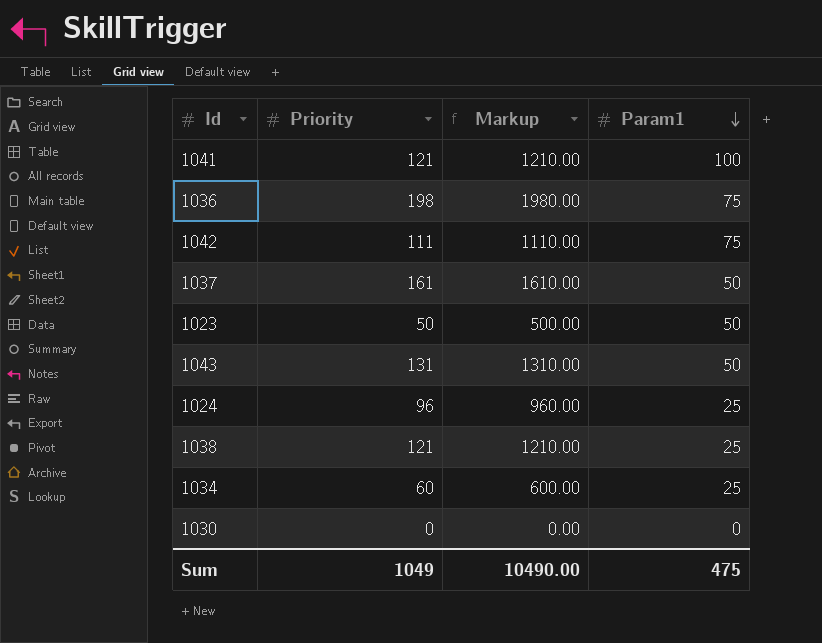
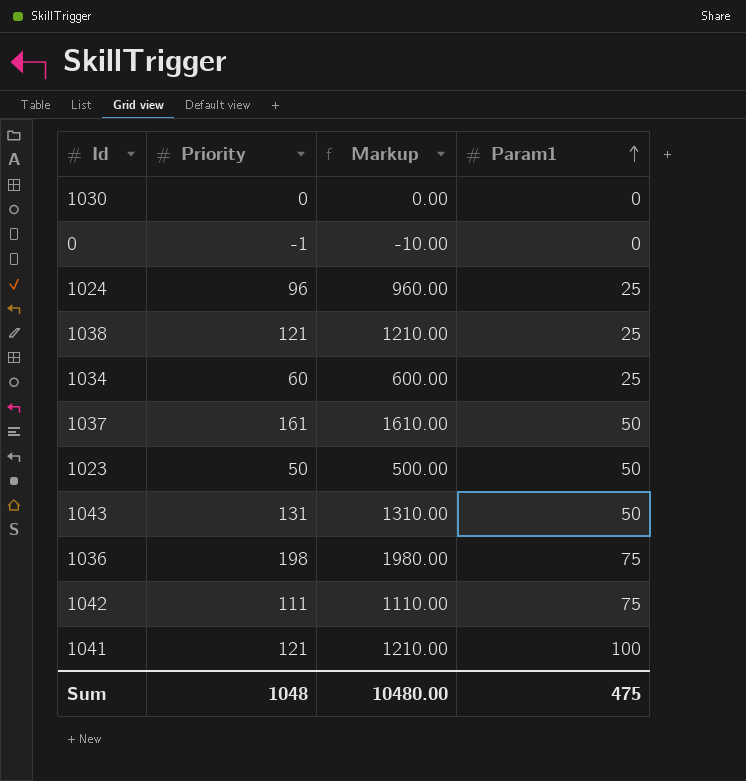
row order: Param1 descending -> Param1 ascending
row 0: none -> -1 | -10.00 | 0
Sum | Priority: 1049 -> 1048
Sum | Markup: 10490.00 -> 10480.00

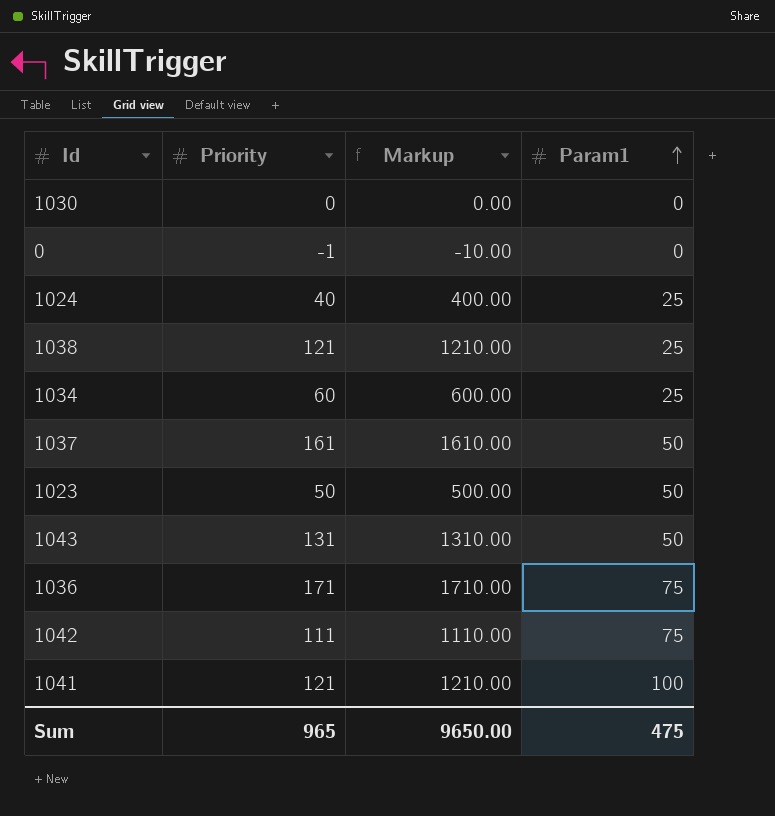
1024 | Priority: 96 -> 40
1024 | Markup: 960.00 -> 400.00
1036 | Priority: 198 -> 171
1036 | Markup: 1980.00 -> 1710.00
Sum | Priority: 1048 -> 965
Sum | Markup: 10480.00 -> 9650.00

